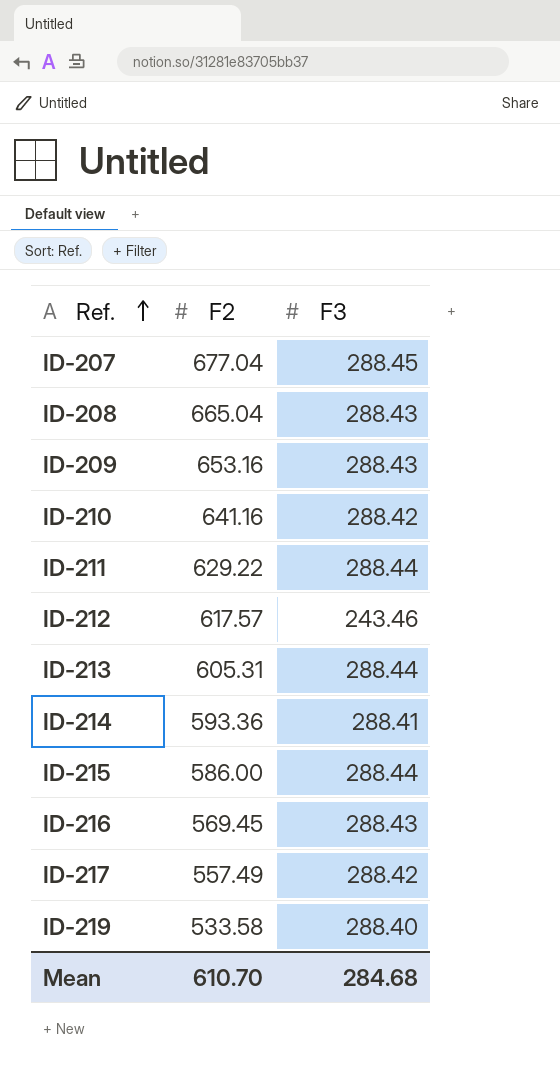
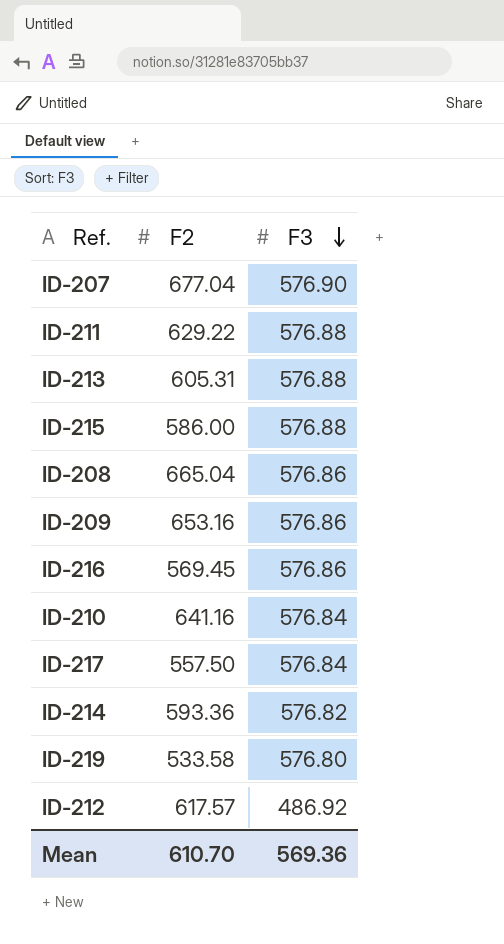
row order: Ref. ascending -> F3 descending
ID-207 | F3: 288.45 -> 576.90
ID-211 | F3: 288.44 -> 576.88
ID-213 | F3: 288.44 -> 576.88
ID-215 | F3: 288.44 -> 576.88
ID-208 | F3: 288.43 -> 576.86
ID-209 | F3: 288.43 -> 576.86
ID-216 | F3: 288.43 -> 576.86
ID-210 | F3: 288.42 -> 576.84
ID-217 | F2: 557.49 -> 557.50
ID-217 | F3: 288.42 -> 576.84
ID-214 | F3: 288.41 -> 576.82
ID-219 | F3: 288.40 -> 576.80
ID-212 | F3: 243.46 -> 486.92
Mean | F3: 284.68 -> 569.36

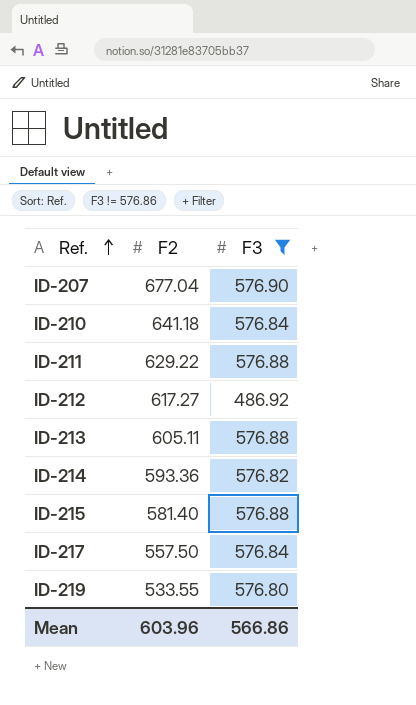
filter: none -> F3 != 576.86
row order: F3 descending -> Ref. ascending
ID-210 | F2: 641.16 -> 641.18
ID-212 | F2: 617.57 -> 617.27
ID-213 | F2: 605.31 -> 605.11
ID-215 | F2: 586.00 -> 581.40
ID-219 | F2: 533.58 -> 533.55
Mean | F2: 610.70 -> 603.96
Mean | F3: 569.36 -> 566.86

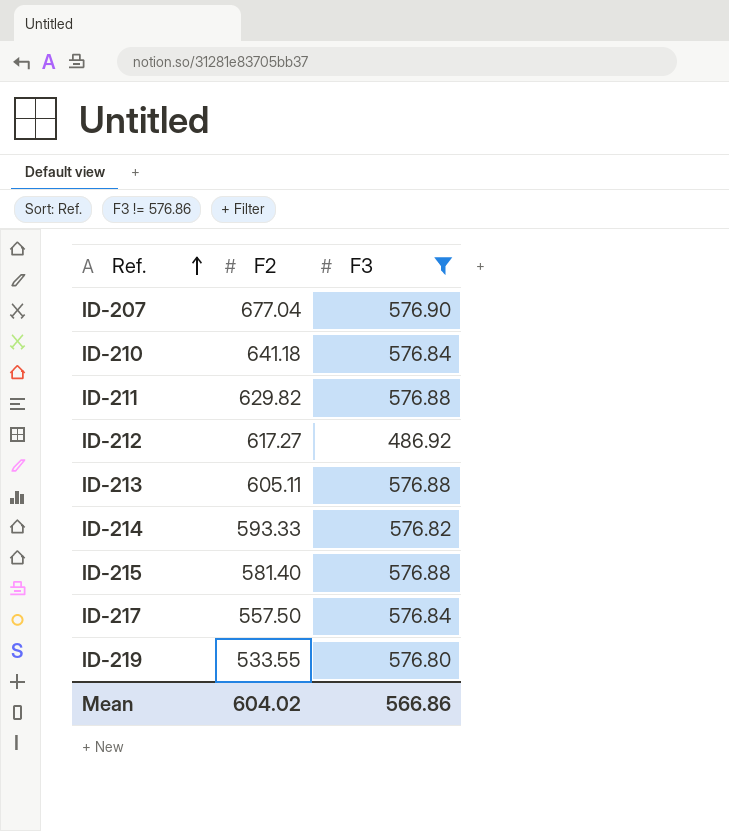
ID-211 | F2: 629.22 -> 629.82
ID-214 | F2: 593.36 -> 593.33
Mean | F2: 603.96 -> 604.02

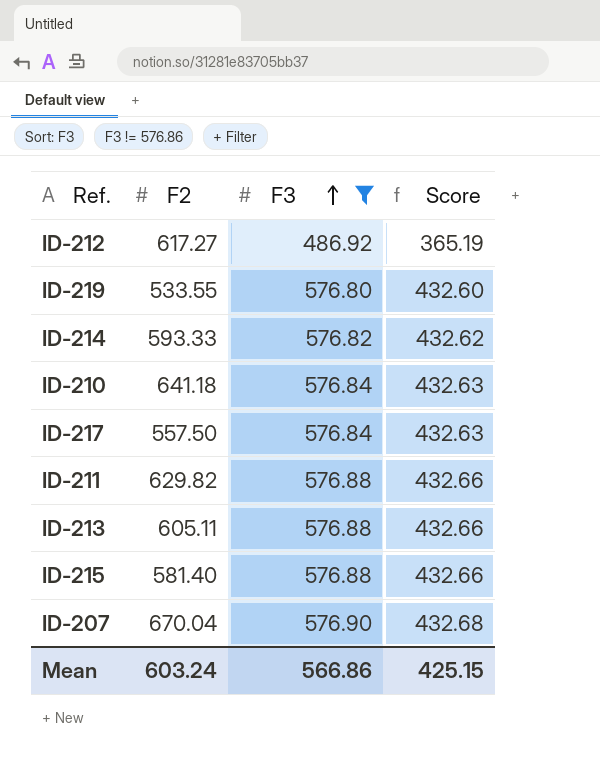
row order: Ref. ascending -> F3 ascending
column Score | formula: none -> [F3] * 0.75
ID-207 | F2: 677.04 -> 670.04
Mean | F2: 604.02 -> 603.24

